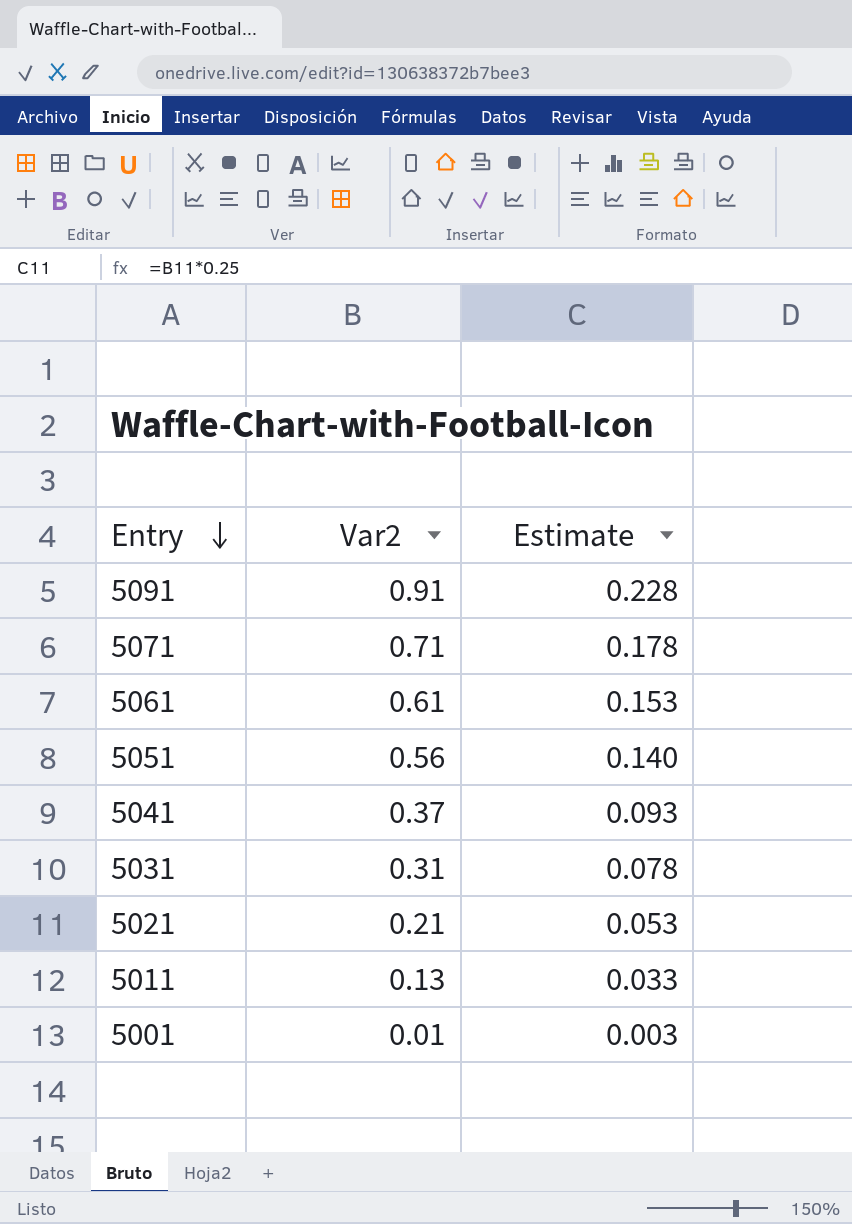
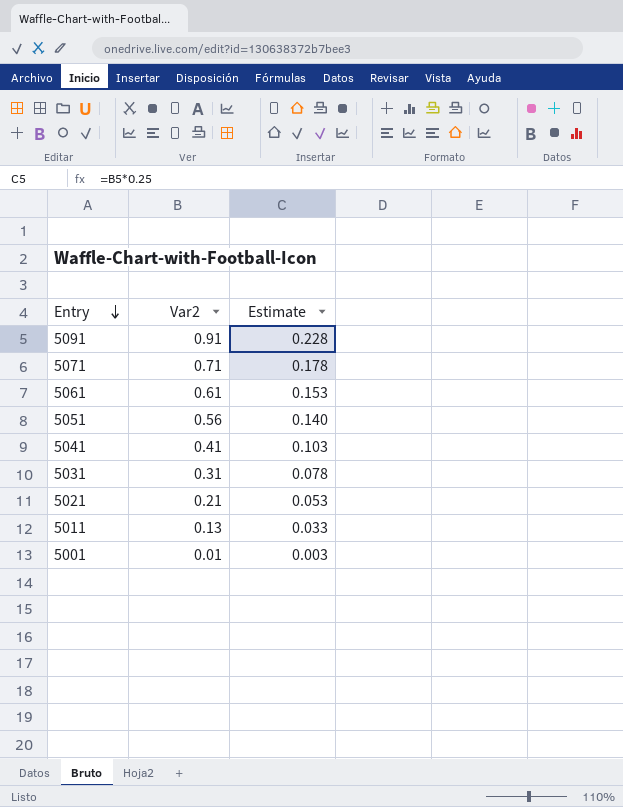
5041 | Var2: 0.37 -> 0.41
5041 | Estimate: 0.093 -> 0.103

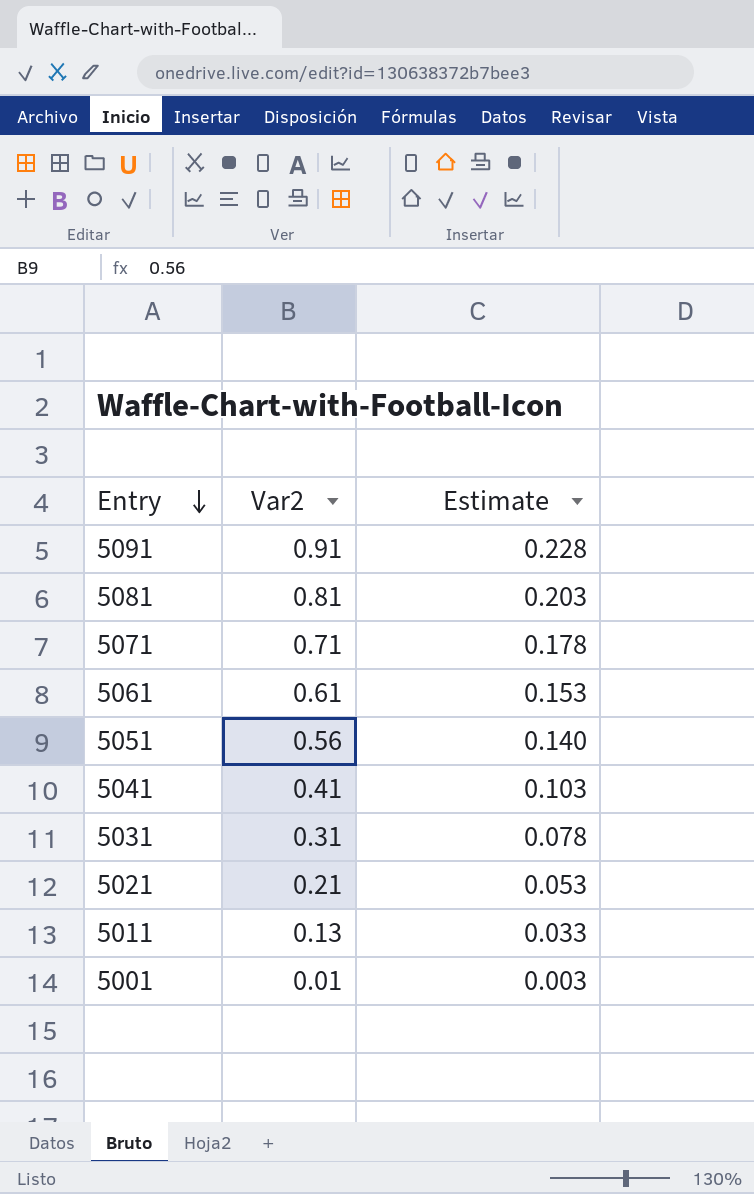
row 5081: none -> 0.81 | 0.203

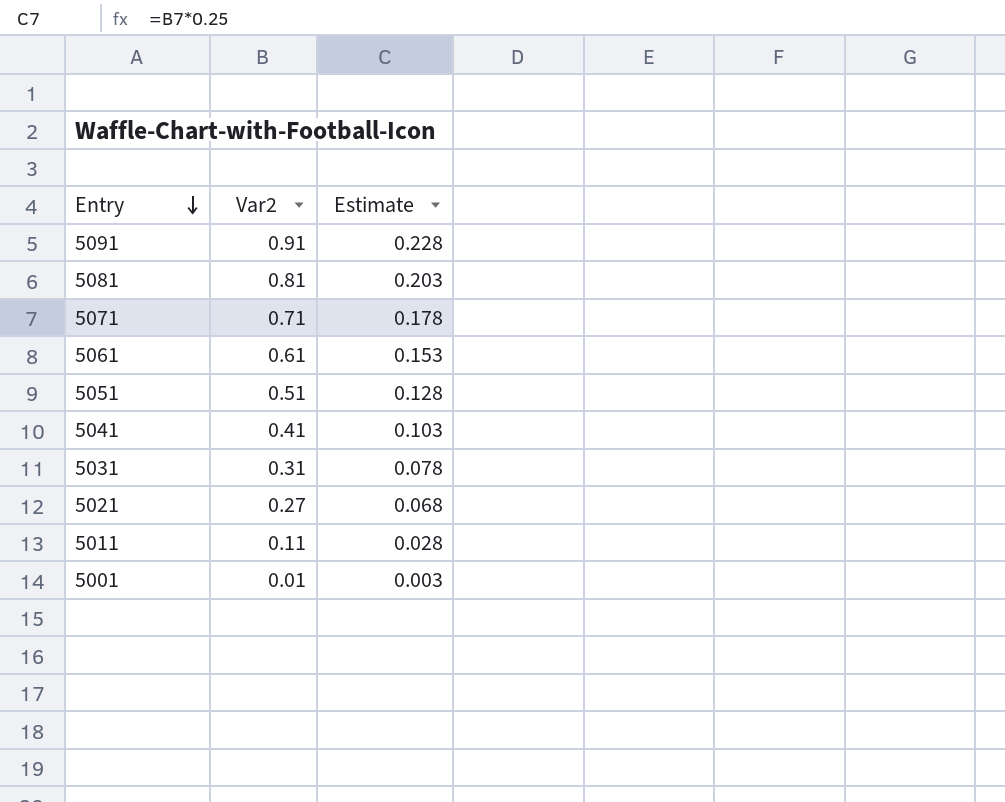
5051 | Var2: 0.56 -> 0.51
5051 | Estimate: 0.140 -> 0.128
5021 | Var2: 0.21 -> 0.27
5021 | Estimate: 0.053 -> 0.068
5011 | Var2: 0.13 -> 0.11
5011 | Estimate: 0.033 -> 0.028

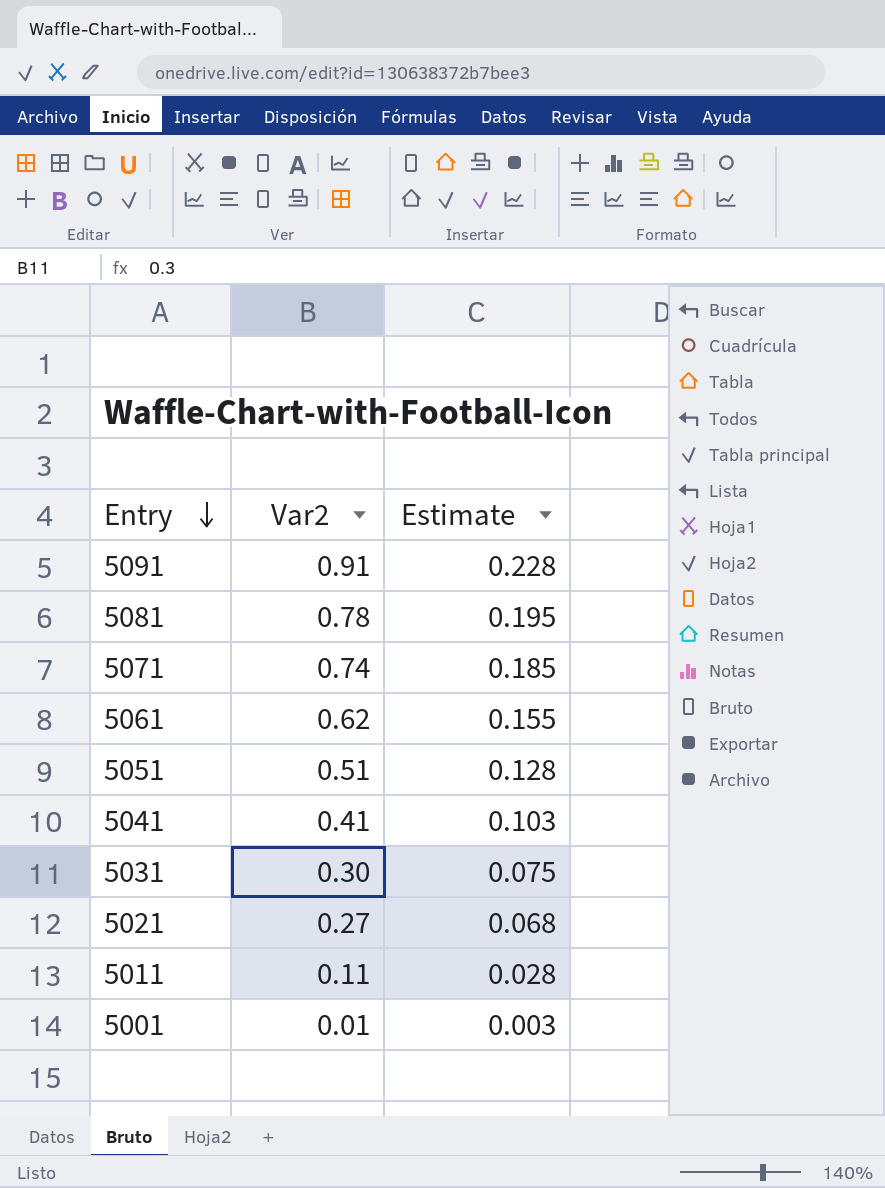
5081 | Var2: 0.81 -> 0.78
5081 | Estimate: 0.203 -> 0.195
5071 | Var2: 0.71 -> 0.74
5071 | Estimate: 0.178 -> 0.185
5061 | Var2: 0.61 -> 0.62
5061 | Estimate: 0.153 -> 0.155
5031 | Var2: 0.31 -> 0.30
5031 | Estimate: 0.078 -> 0.075

